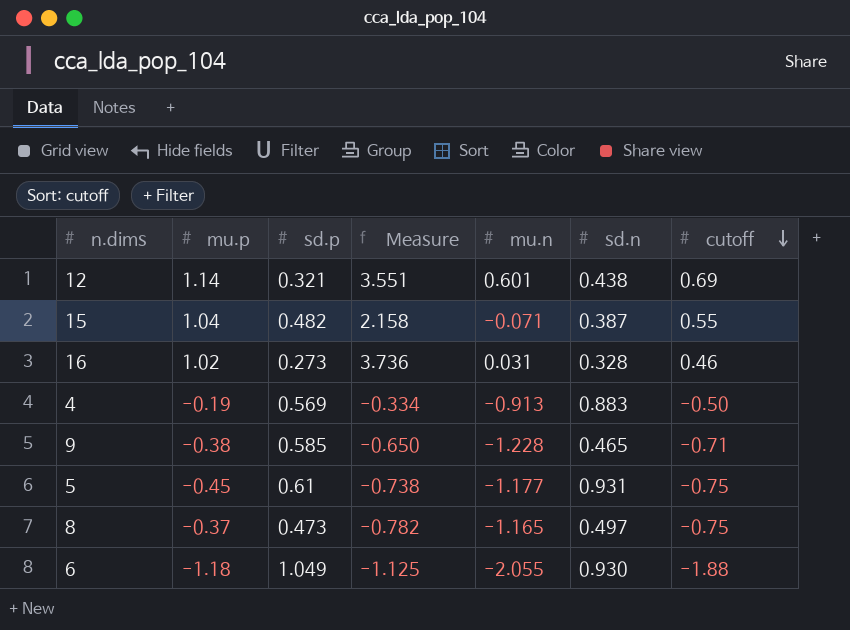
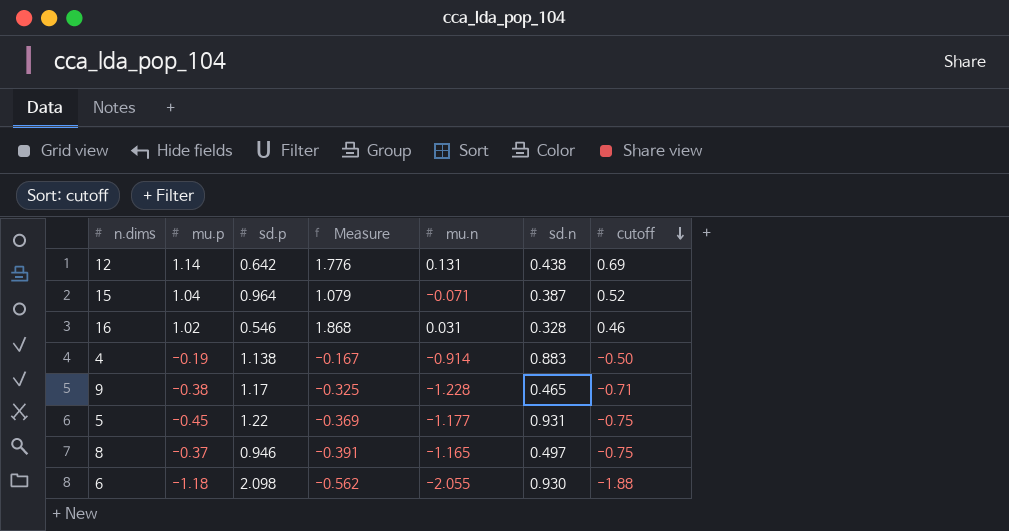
12 | sd.p: 0.321 -> 0.642
12 | Measure: 3.551 -> 1.776
12 | mu.n: 0.601 -> 0.131
15 | sd.p: 0.482 -> 0.964
15 | Measure: 2.158 -> 1.079
15 | cutoff: 0.55 -> 0.52
16 | sd.p: 0.273 -> 0.546
16 | Measure: 3.736 -> 1.868
4 | sd.p: 0.569 -> 1.138
4 | Measure: -0.334 -> -0.167
4 | mu.n: -0.913 -> -0.914
9 | sd.p: 0.585 -> 1.17
9 | Measure: -0.650 -> -0.325
5 | sd.p: 0.61 -> 1.22
5 | Measure: -0.738 -> -0.369
8 | sd.p: 0.473 -> 0.946
8 | Measure: -0.782 -> -0.391
6 | sd.p: 1.049 -> 2.098
6 | Measure: -1.125 -> -0.562

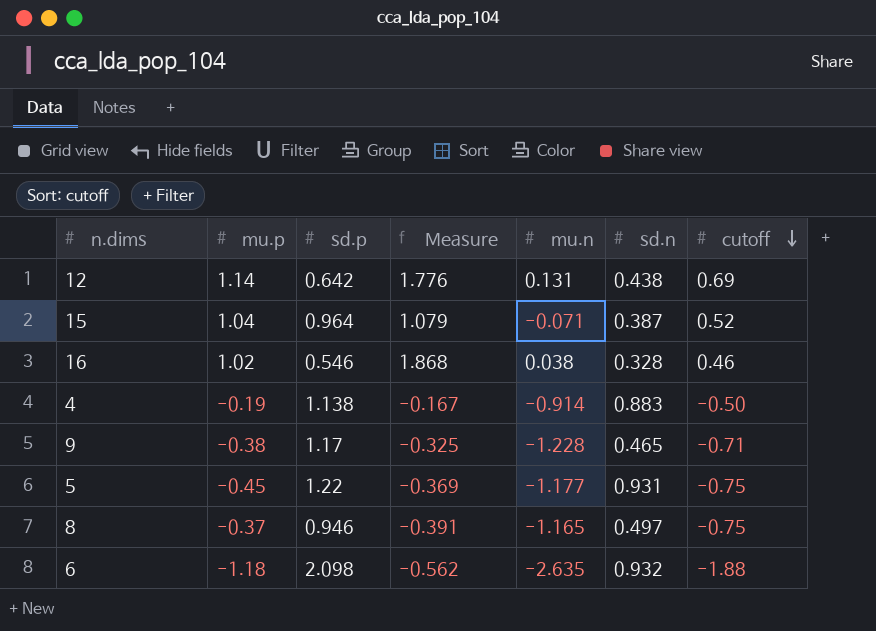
16 | mu.n: 0.031 -> 0.038
6 | mu.n: -2.055 -> -2.635
6 | sd.n: 0.930 -> 0.932

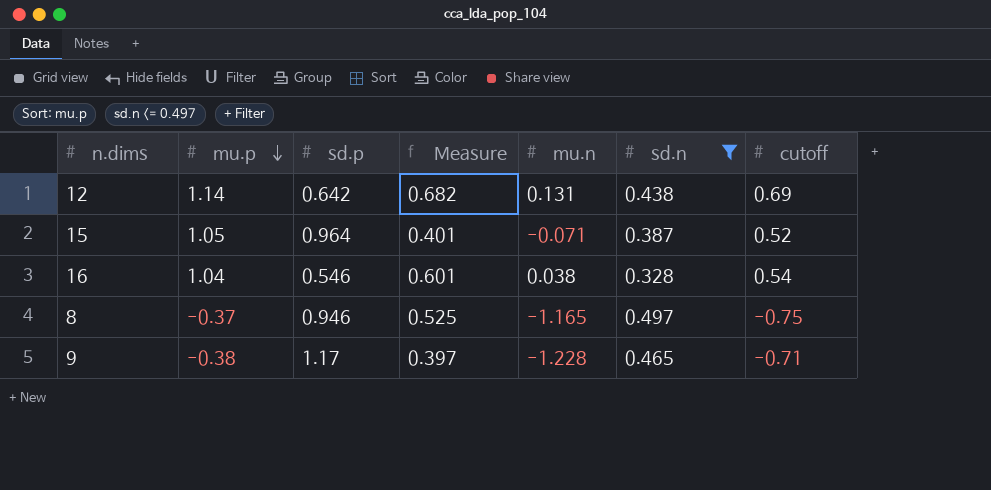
filter: none -> sd.n <= 0.497
row order: cutoff descending -> mu.p descending
column Measure | formula: [mu.p] / [sd.p] -> [sd.n] / [sd.p]
15 | mu.p: 1.04 -> 1.05
16 | mu.p: 1.02 -> 1.04
16 | cutoff: 0.46 -> 0.54

